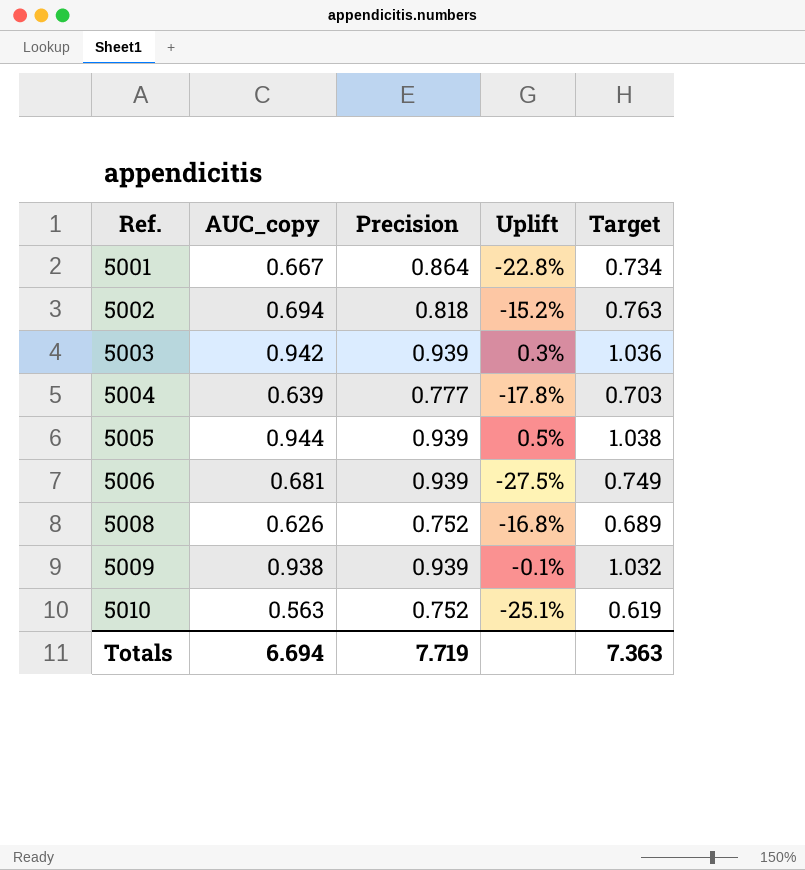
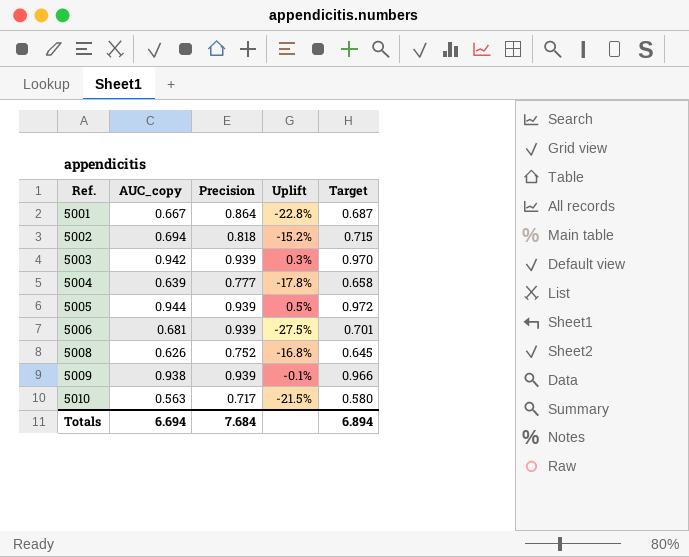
column Target | formula: [AUC_copy] * 1.1 -> [AUC_copy] * 1.03
5010 | Precision: 0.752 -> 0.717
5010 | Uplift: -25.1% -> -21.5%
Totals | Precision: 7.719 -> 7.684
Totals | Target: 7.363 -> 6.894

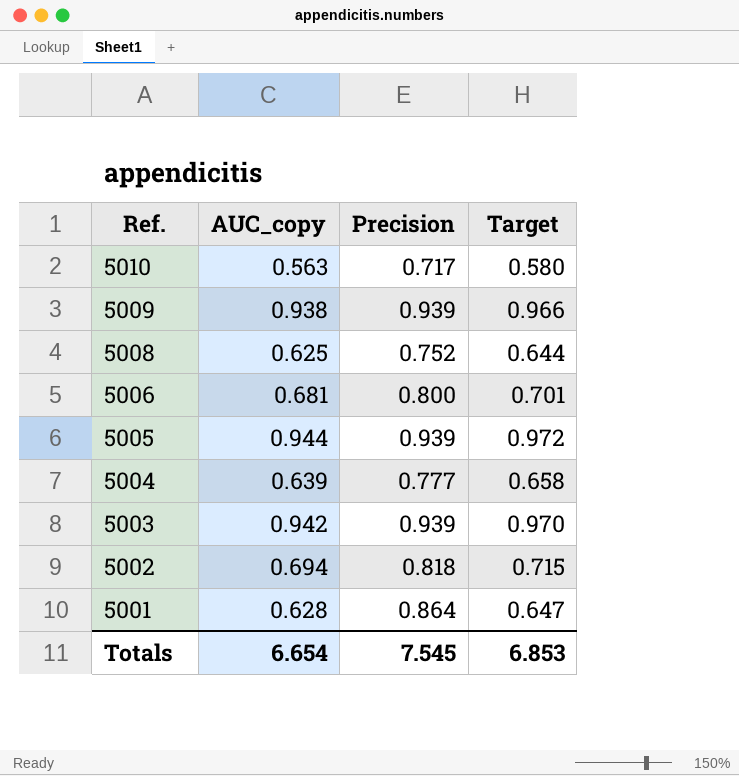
row order: Ref. ascending -> Ref. descending
column Uplift | formula: ([AUC_copy] - [Precision]) / [Precision] -> none
5008 | AUC_copy: 0.626 -> 0.625
5008 | Target: 0.645 -> 0.644
5006 | Precision: 0.939 -> 0.800
5001 | AUC_copy: 0.667 -> 0.628
5001 | Target: 0.687 -> 0.647
Totals | AUC_copy: 6.694 -> 6.654
Totals | Precision: 7.684 -> 7.545
Totals | Target: 6.894 -> 6.853

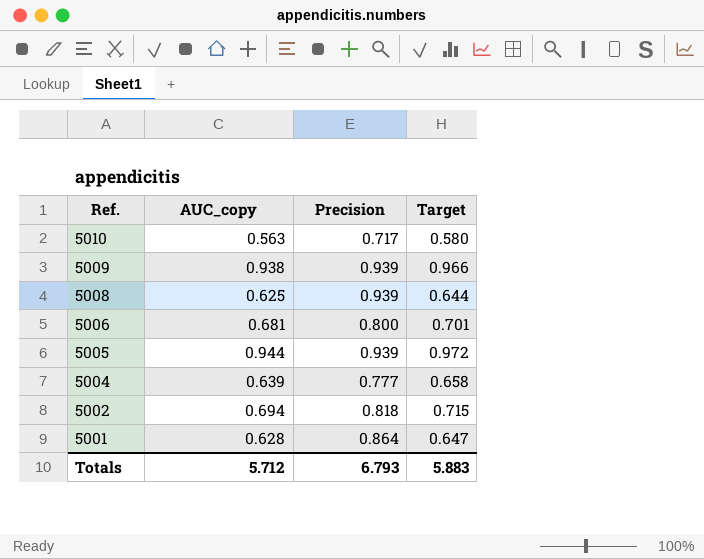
row 5003: 0.942 | 0.939 | 0.970 -> none
5008 | Precision: 0.752 -> 0.939
Totals | AUC_copy: 6.654 -> 5.712
Totals | Precision: 7.545 -> 6.793
Totals | Target: 6.853 -> 5.883

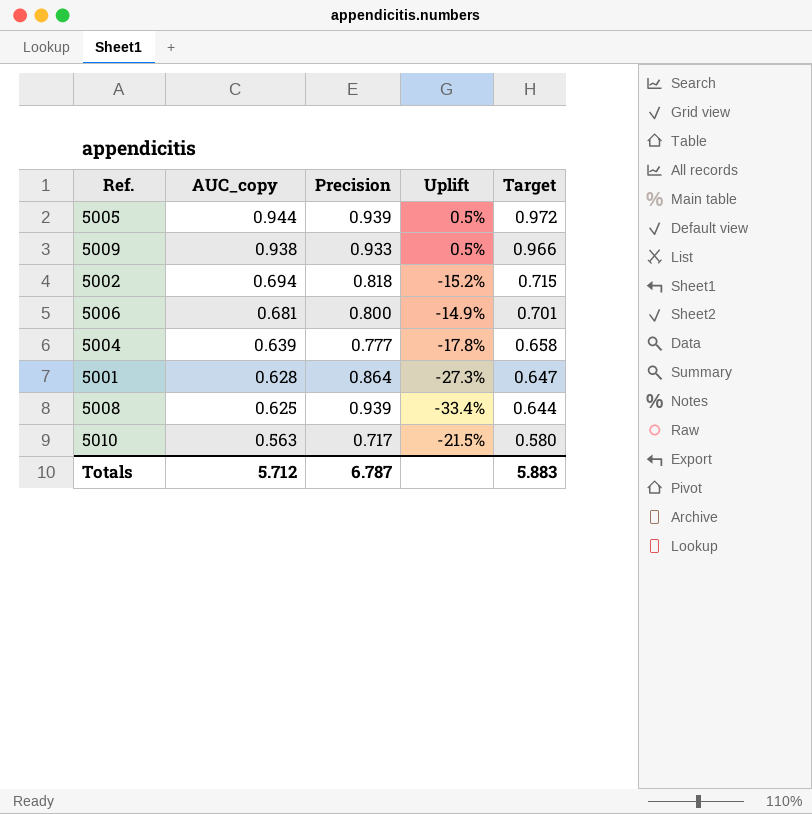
row order: Ref. descending -> AUC_copy descending
column Uplift | formula: none -> ([AUC_copy] - [Precision]) / [Precision]
5009 | Precision: 0.939 -> 0.933
Totals | Precision: 6.793 -> 6.787

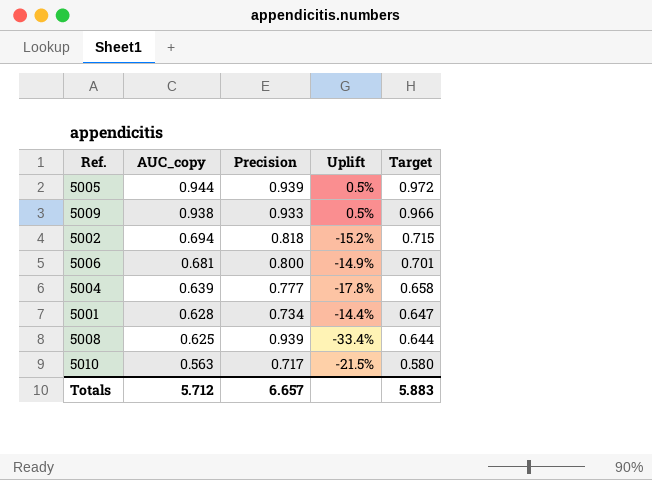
5001 | Precision: 0.864 -> 0.734
5001 | Uplift: -27.3% -> -14.4%
Totals | Precision: 6.787 -> 6.657

